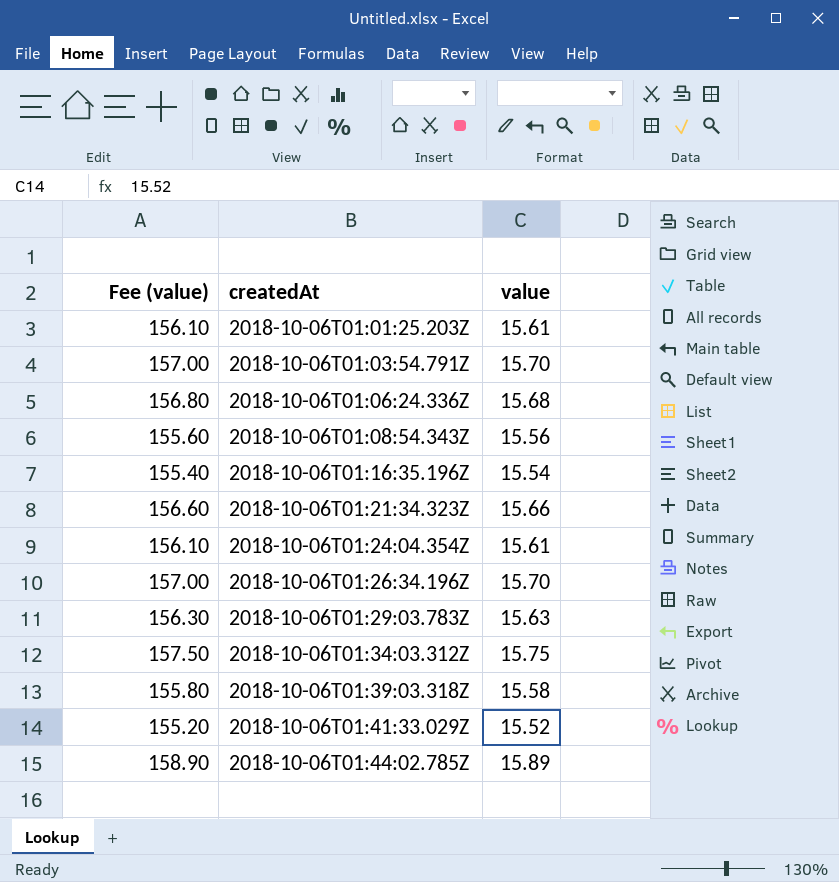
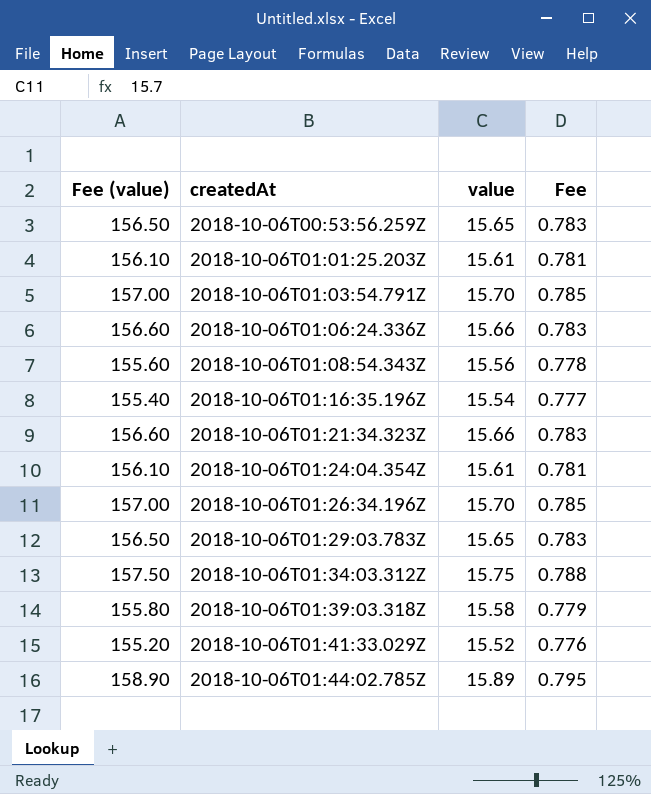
column Fee | formula: none -> [value] * 0.05
row 2018-10-06T00:53:56.259Z: none -> 156.50 | 15.65 | 0.783
2018-10-06T01:06:24.336Z | Fee (value): 156.80 -> 156.60
2018-10-06T01:06:24.336Z | value: 15.68 -> 15.66
2018-10-06T01:29:03.783Z | Fee (value): 156.30 -> 156.50
2018-10-06T01:29:03.783Z | value: 15.63 -> 15.65

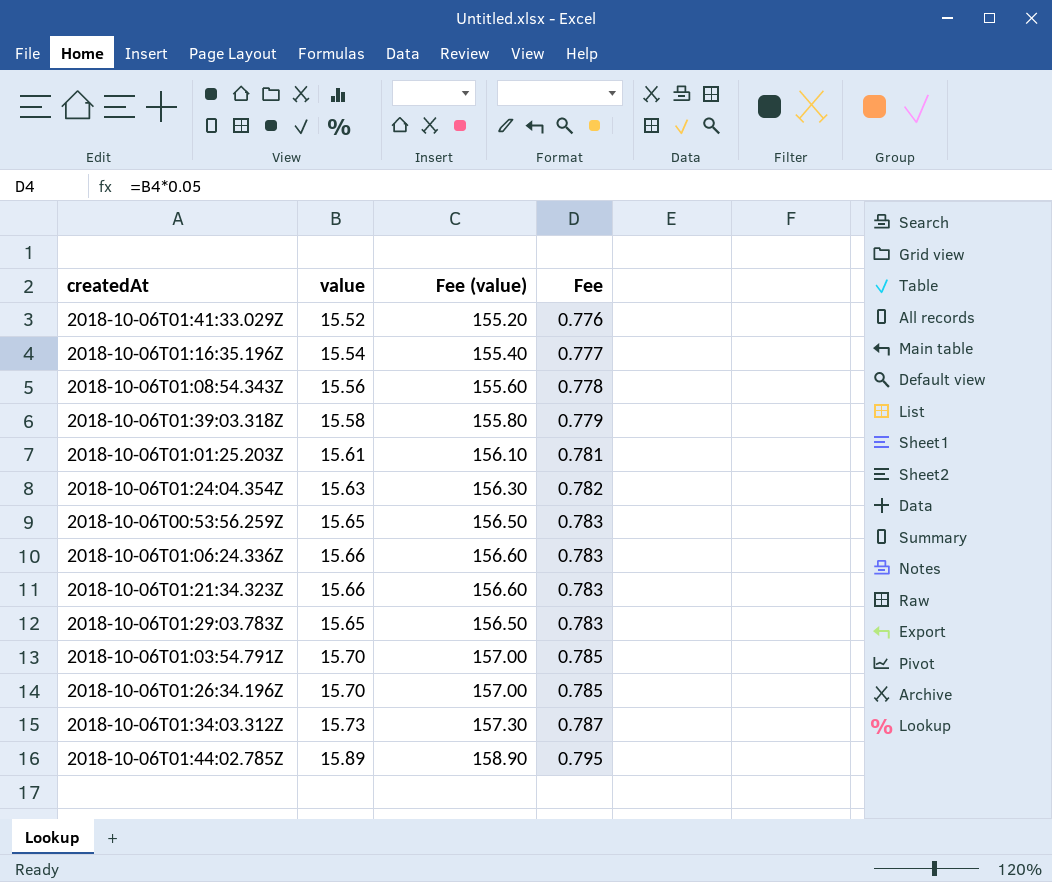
row order: createdAt ascending -> Fee ascending
column Fee (value) | position: 1 -> 3
2018-10-06T01:24:04.354Z | value: 15.61 -> 15.63
2018-10-06T01:24:04.354Z | Fee (value): 156.10 -> 156.30
2018-10-06T01:24:04.354Z | Fee: 0.781 -> 0.782
2018-10-06T01:34:03.312Z | value: 15.75 -> 15.73
2018-10-06T01:34:03.312Z | Fee (value): 157.50 -> 157.30
2018-10-06T01:34:03.312Z | Fee: 0.788 -> 0.787

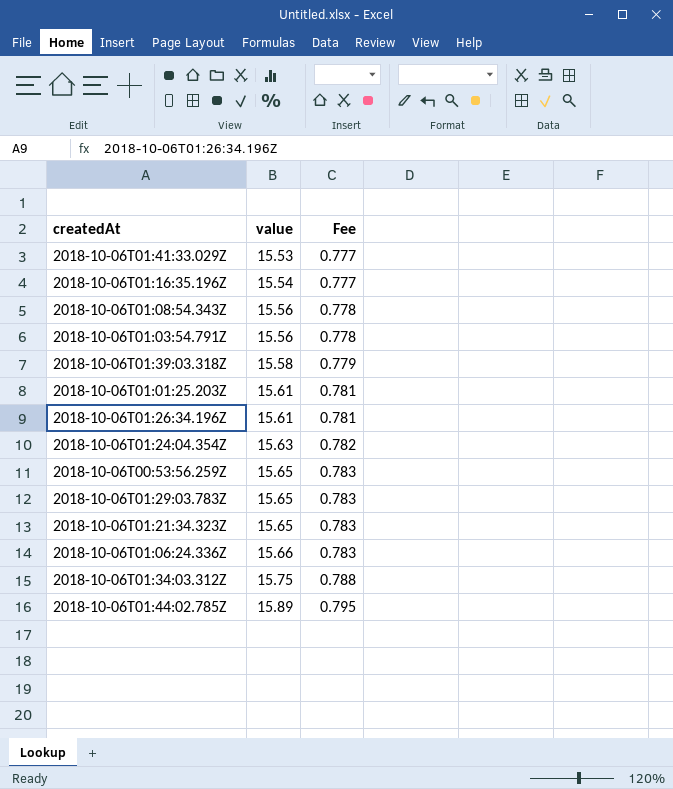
row order: Fee ascending -> value ascending
column Fee (value) | formula: [value] * 10 -> none
2018-10-06T01:41:33.029Z | value: 15.52 -> 15.53
2018-10-06T01:41:33.029Z | Fee: 0.776 -> 0.777
2018-10-06T01:03:54.791Z | value: 15.70 -> 15.56
2018-10-06T01:03:54.791Z | Fee: 0.785 -> 0.778
2018-10-06T01:26:34.196Z | value: 15.70 -> 15.61
2018-10-06T01:26:34.196Z | Fee: 0.785 -> 0.781
2018-10-06T01:21:34.323Z | value: 15.66 -> 15.65
2018-10-06T01:34:03.312Z | value: 15.73 -> 15.75
2018-10-06T01:34:03.312Z | Fee: 0.787 -> 0.788

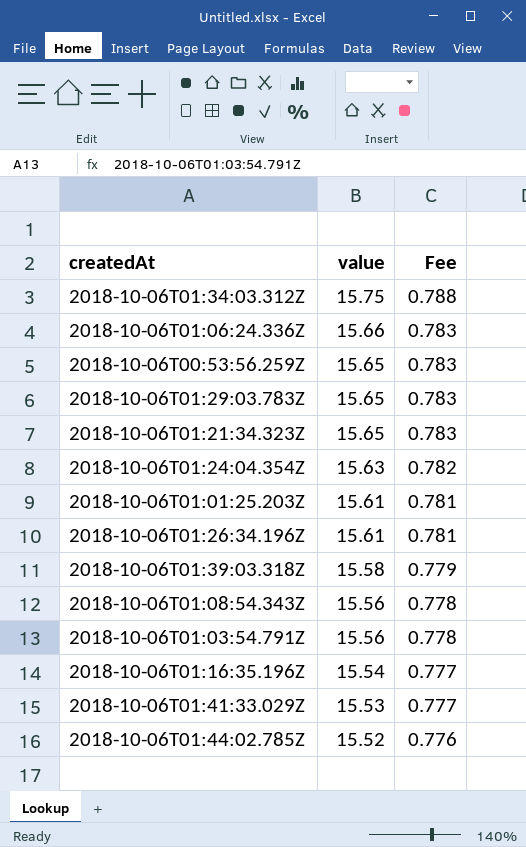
row order: value ascending -> value descending
2018-10-06T01:44:02.785Z | value: 15.89 -> 15.52
2018-10-06T01:44:02.785Z | Fee: 0.795 -> 0.776

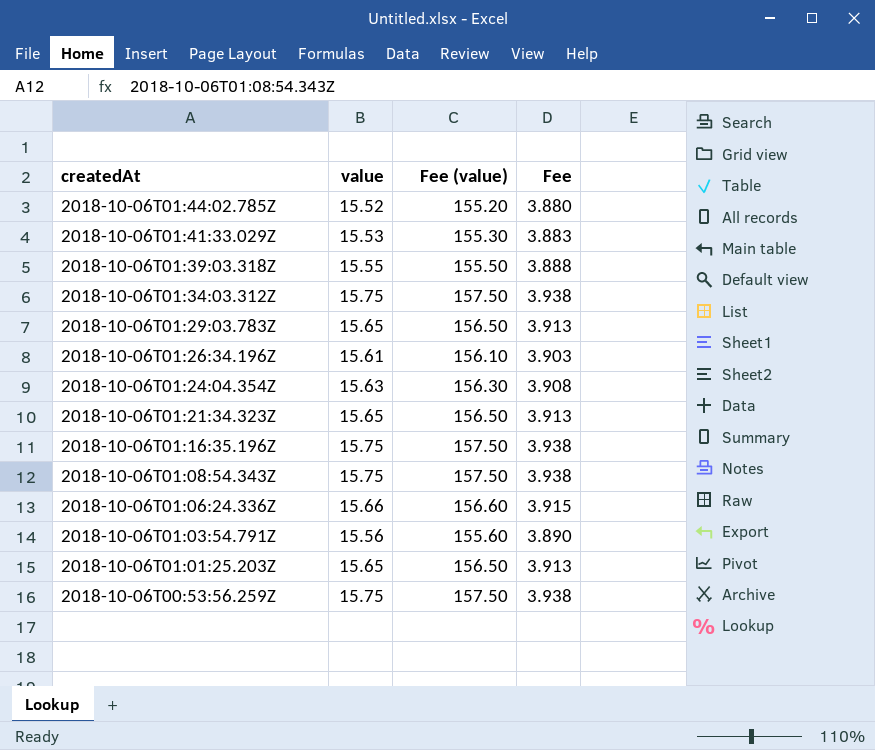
row order: value descending -> createdAt descending
column Fee (value) | formula: none -> [value] * 10
column Fee | formula: [value] * 0.05 -> [value] * 0.25
2018-10-06T01:39:03.318Z | value: 15.58 -> 15.55
2018-10-06T01:16:35.196Z | value: 15.54 -> 15.75
2018-10-06T01:08:54.343Z | value: 15.56 -> 15.75
2018-10-06T01:01:25.203Z | value: 15.61 -> 15.65
2018-10-06T00:53:56.259Z | value: 15.65 -> 15.75

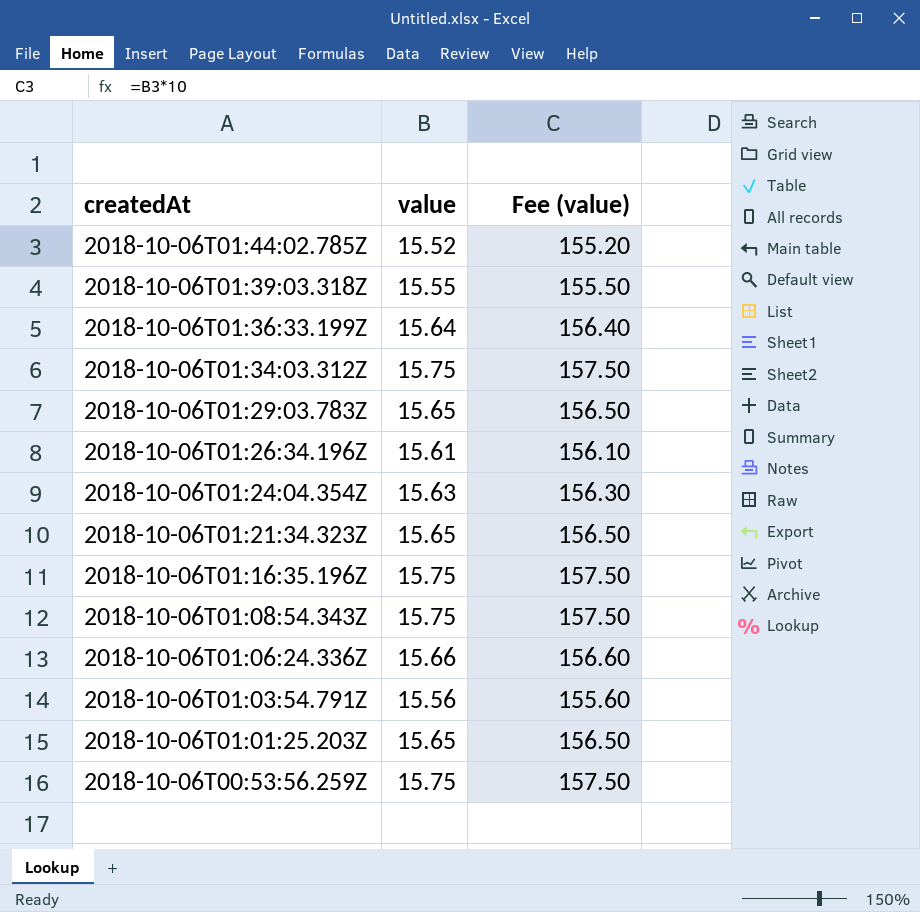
column Fee | formula: [value] * 0.25 -> none
row 2018-10-06T01:41:33.029Z: 15.53 | 155.30 | 3.883 -> none
row 2018-10-06T01:36:33.199Z: none -> 15.64 | 156.40

